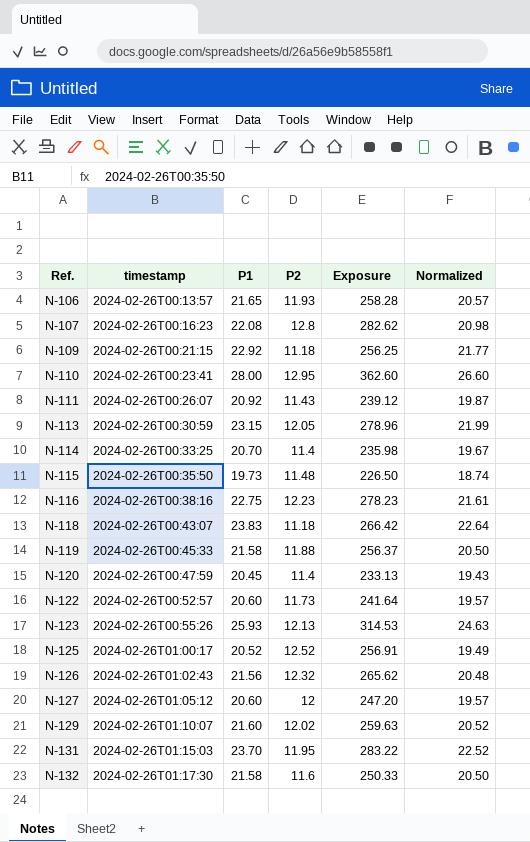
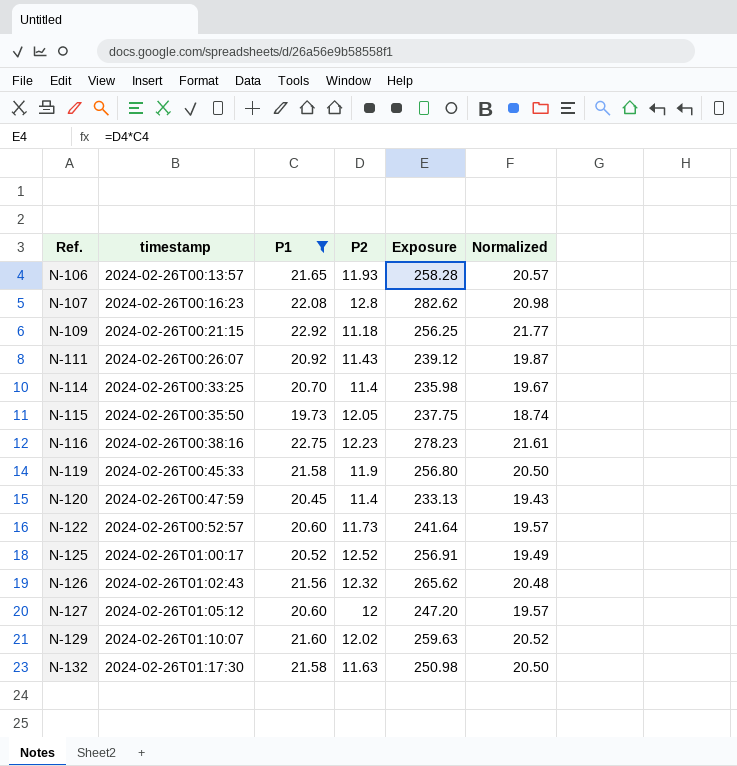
filter: none -> P1 <= 22.92
N-115 | P2: 11.48 -> 12.05
N-115 | Exposure: 226.50 -> 237.75
N-119 | P2: 11.88 -> 11.9
N-119 | Exposure: 256.37 -> 256.80
N-132 | P2: 11.6 -> 11.63
N-132 | Exposure: 250.33 -> 250.98

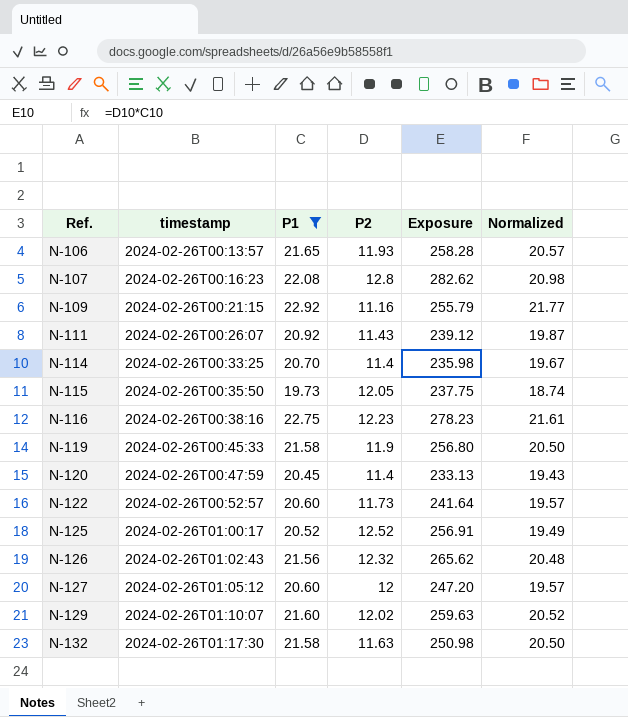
N-109 | P2: 11.18 -> 11.16
N-109 | Exposure: 256.25 -> 255.79

